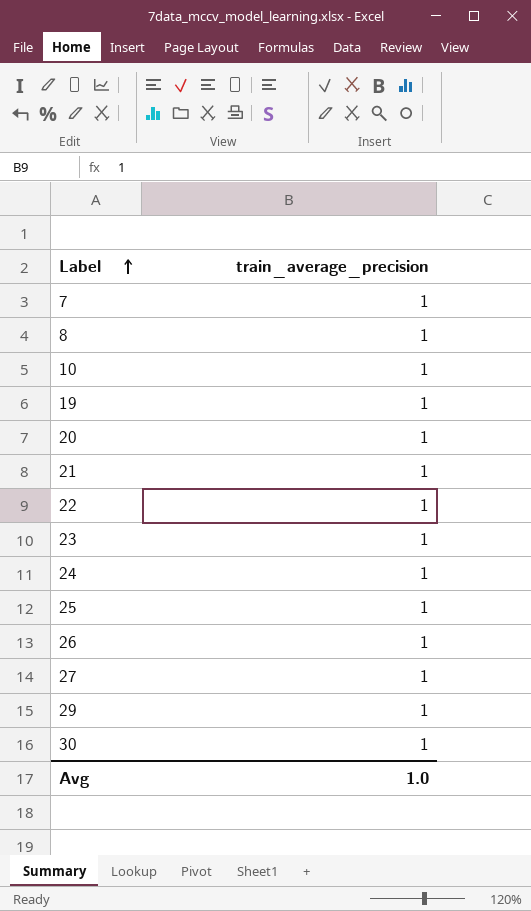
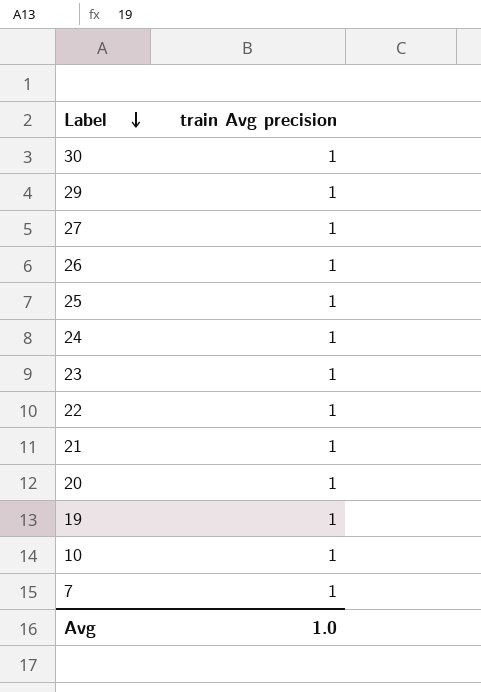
row order: Label ascending -> Label descending
column name: train_average_precision -> train Avg precision
row 8: 1 -> none

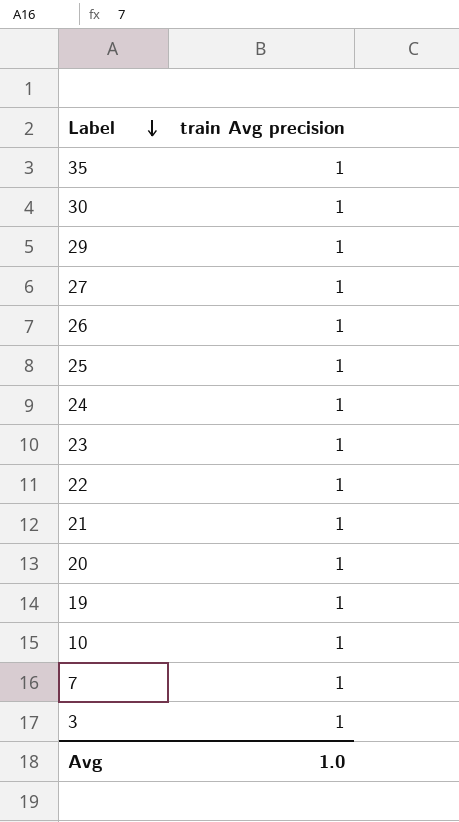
row 35: none -> 1
row 3: none -> 1

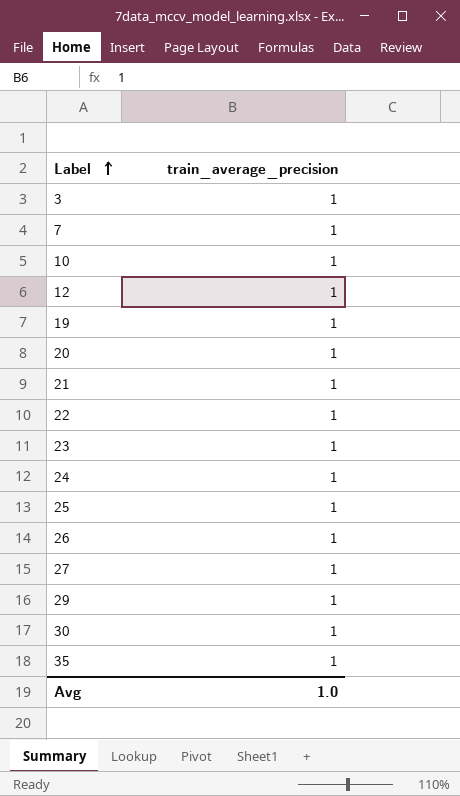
row order: Label descending -> Label ascending
column name: train Avg precision -> train_average_precision
row 12: none -> 1

